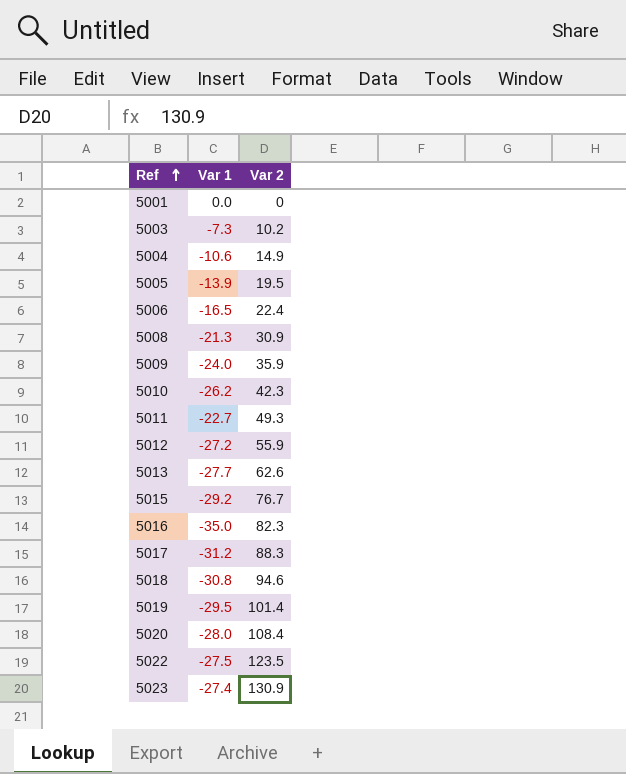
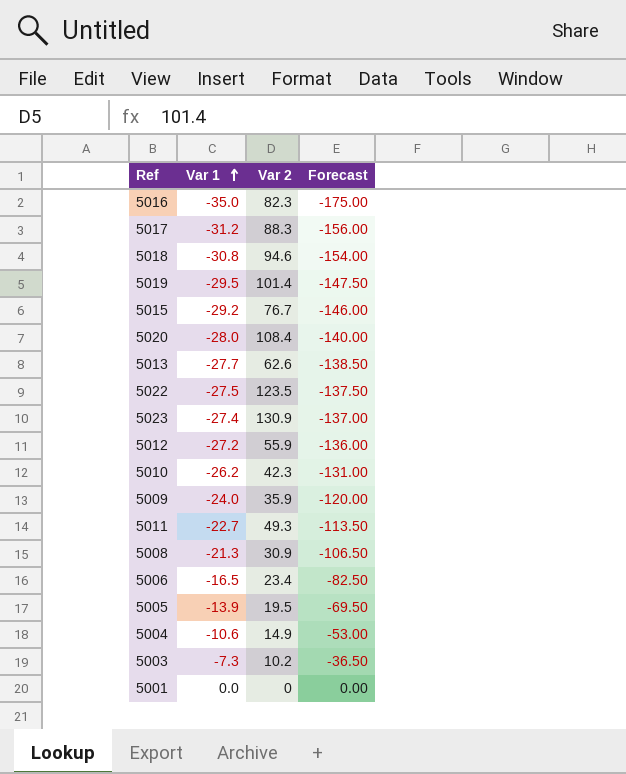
row order: Ref ascending -> Var 1 ascending
column Forecast | formula: none -> [Var 1] * 5
5006 | Var 2: 22.4 -> 23.4

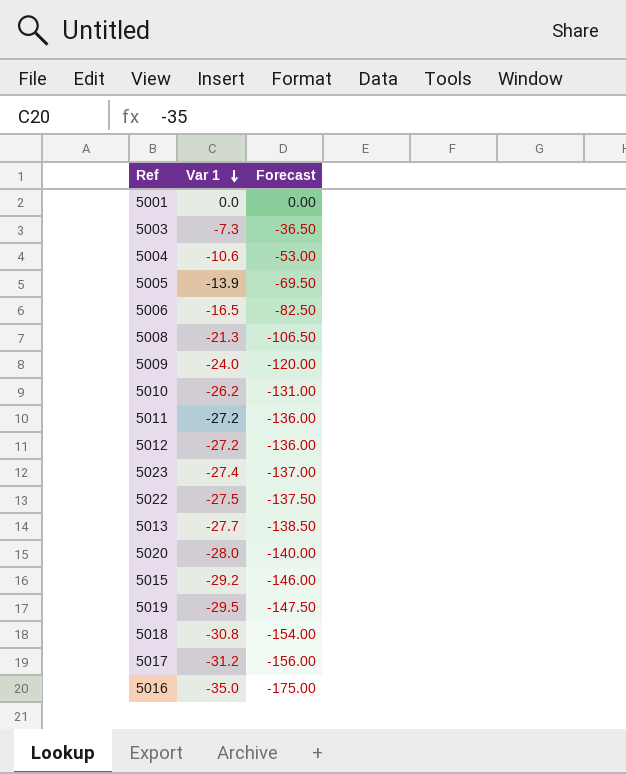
row order: Var 1 ascending -> Var 1 descending
column Var 2 | position: 3 -> none
5011 | Var 1: -22.7 -> -27.2
5011 | Forecast: -113.50 -> -136.00

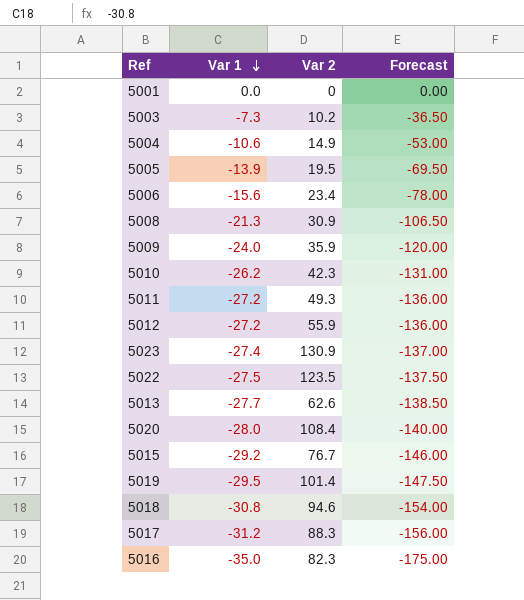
column Var 2 | position: none -> 3
5006 | Var 1: -16.5 -> -15.6
5006 | Forecast: -82.50 -> -78.00

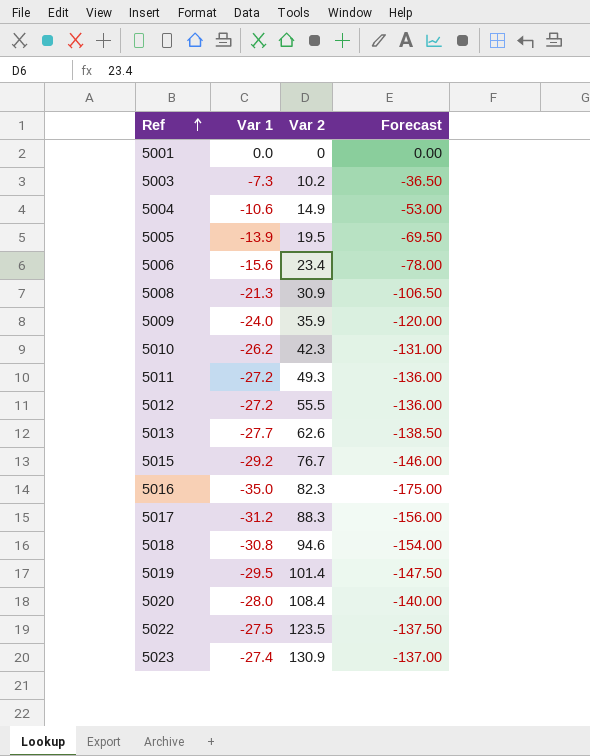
row order: Var 1 descending -> Ref ascending
5012 | Var 2: 55.9 -> 55.5

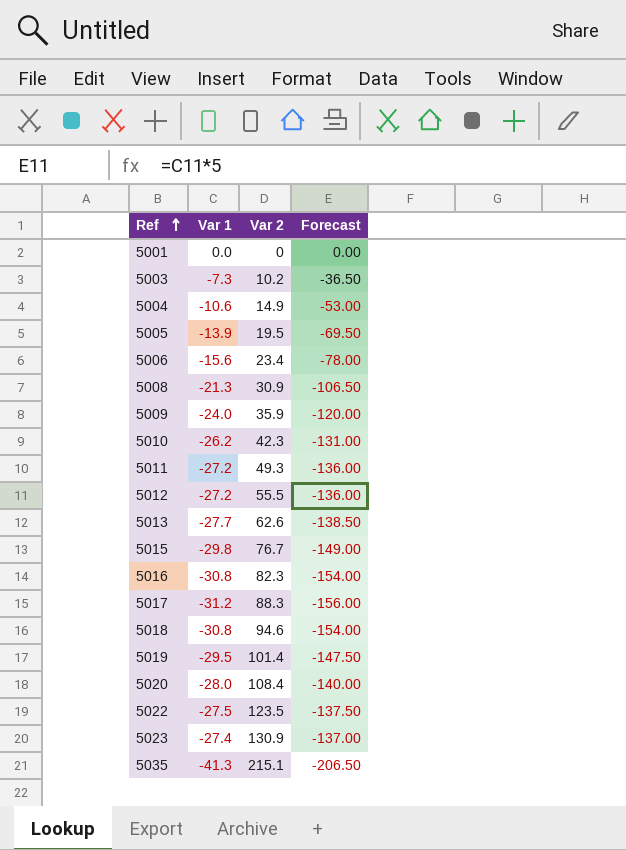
5015 | Var 1: -29.2 -> -29.8
5015 | Forecast: -146.00 -> -149.00
5016 | Var 1: -35.0 -> -30.8
5016 | Forecast: -175.00 -> -154.00
row 5035: none -> -41.3 | 215.1 | -206.50

